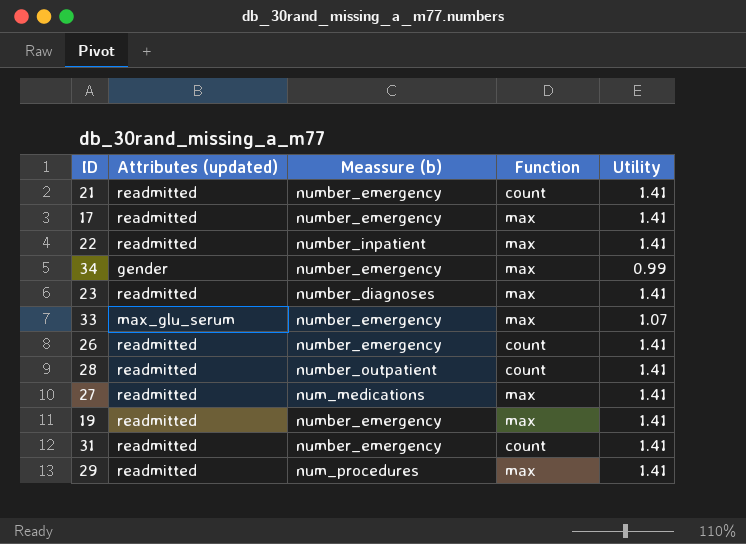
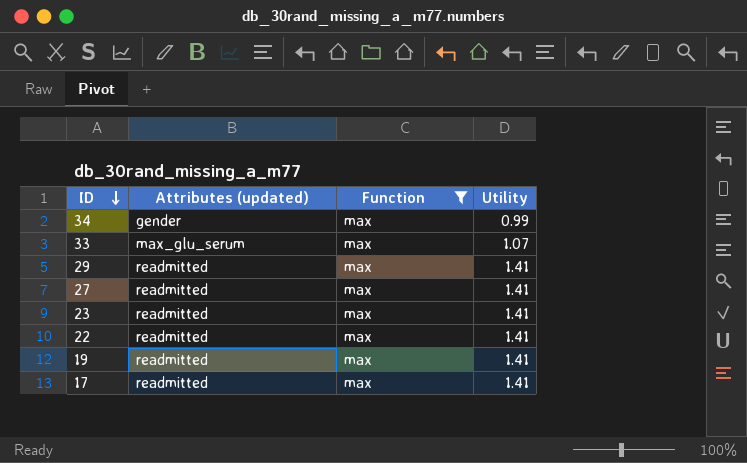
filter: none -> Function = max
row order: none -> ID descending
column Meassure (b) | position: 3 -> none

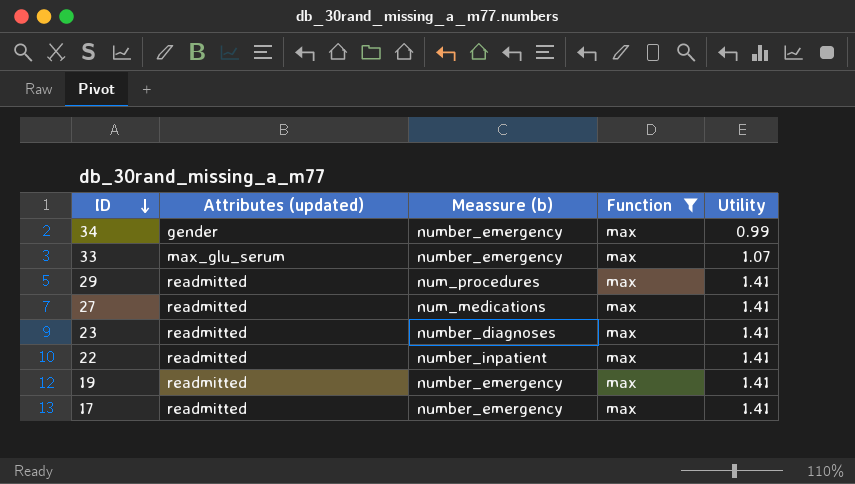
column Meassure (b) | position: none -> 3

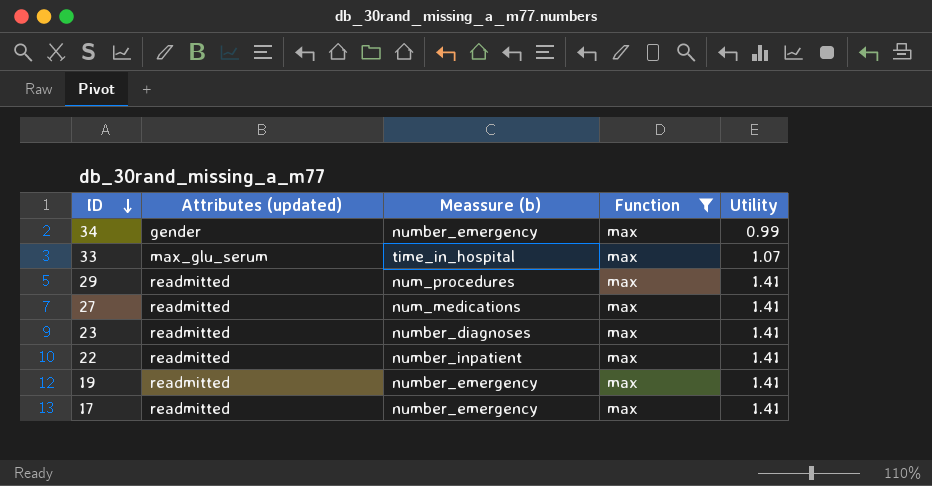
33 | Meassure (b): number_emergency -> time_in_hospital

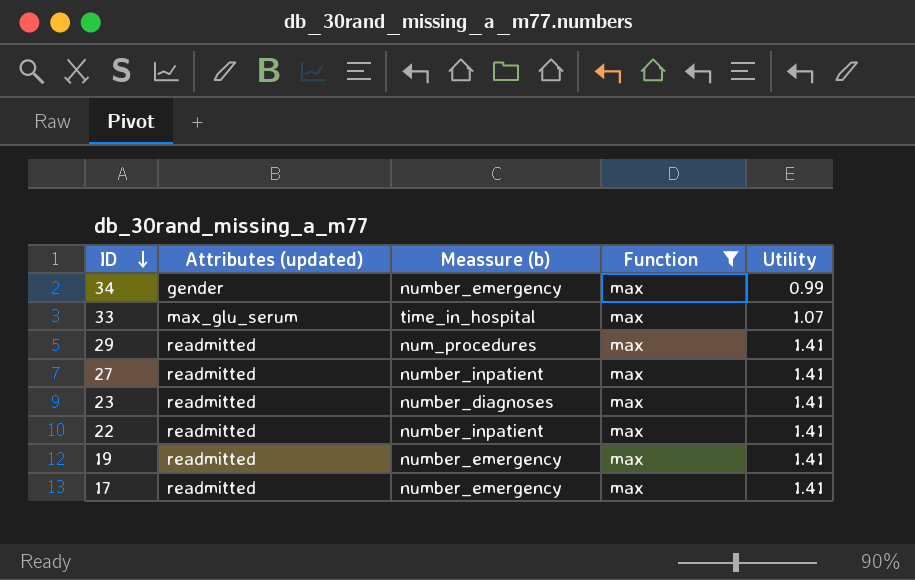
27 | Meassure (b): num_medications -> number_inpatient

